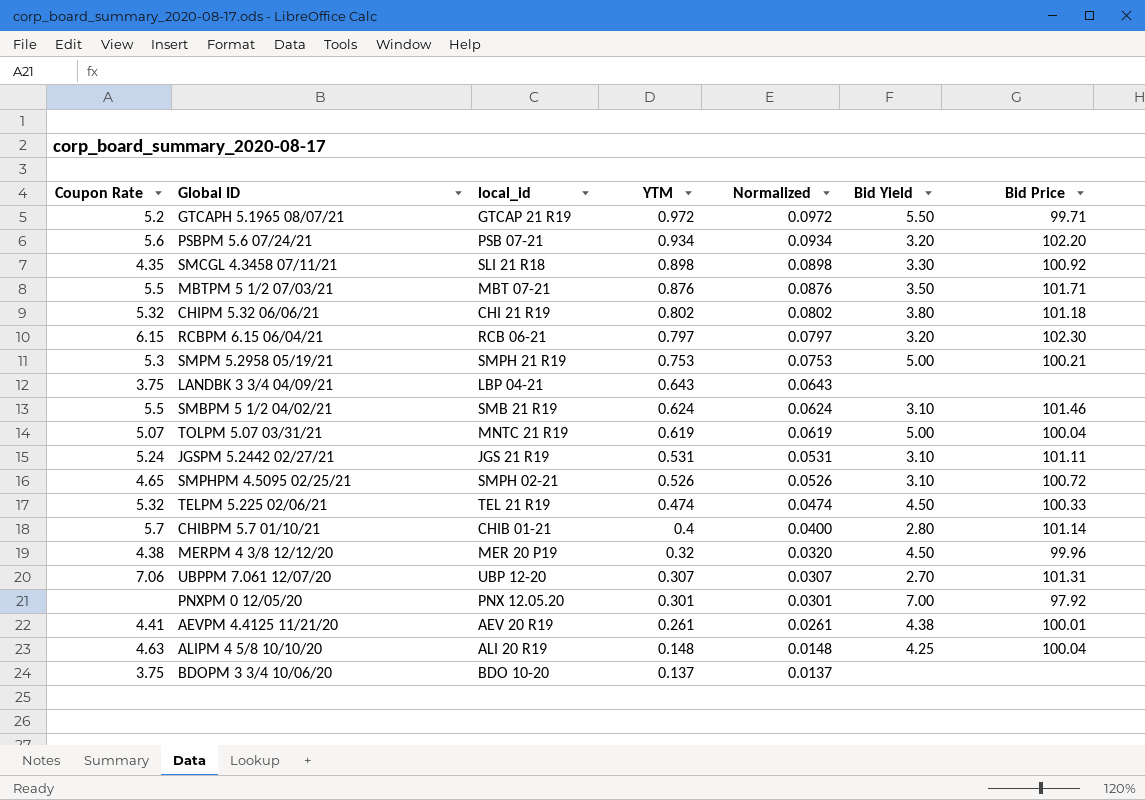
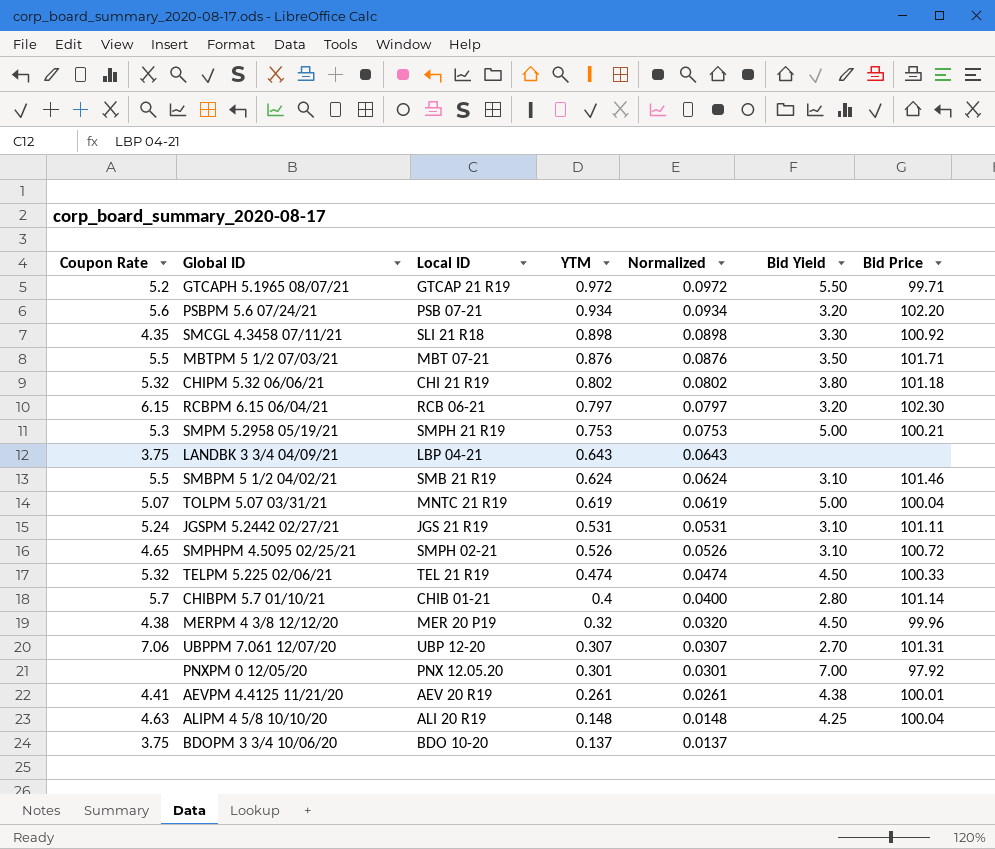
column name: local_id -> Local ID

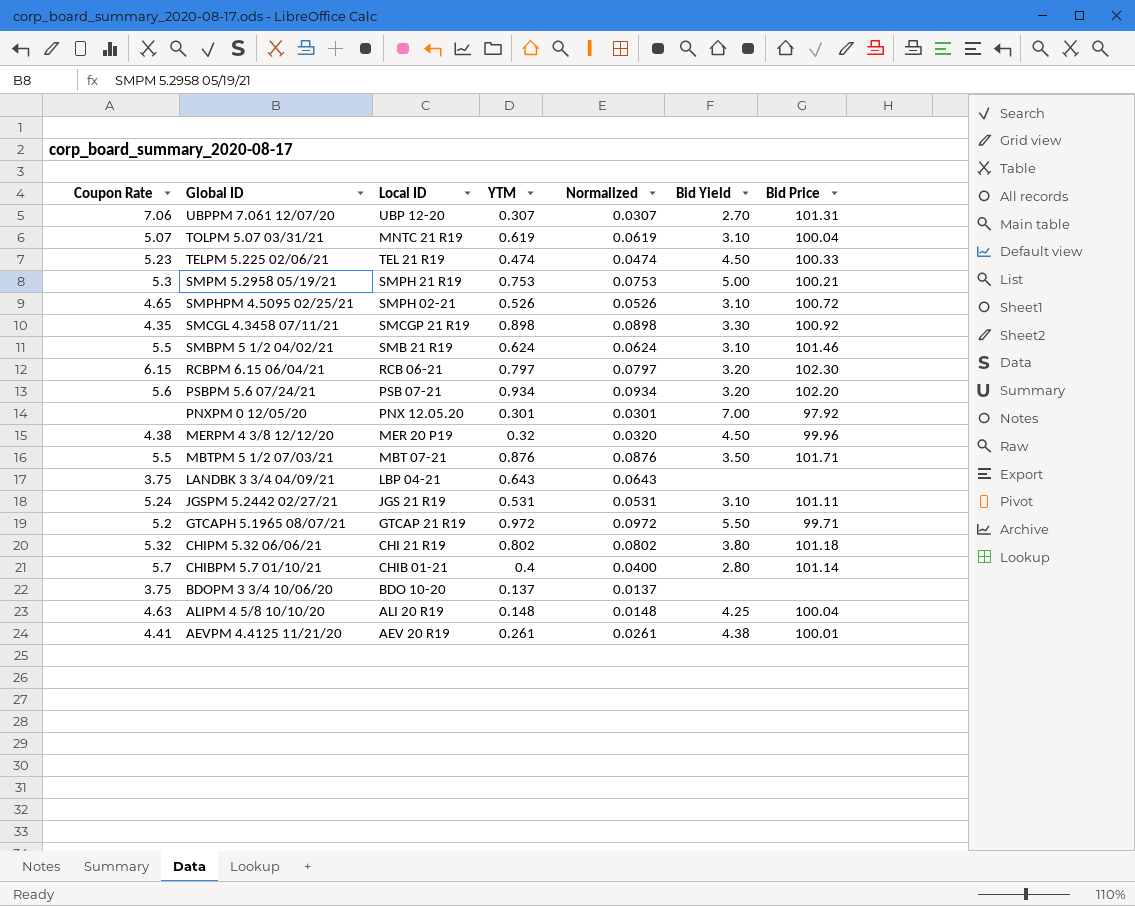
row order: YTM descending -> Global ID descending
TOLPM 5.07 03/31/21 | Bid Yield: 5.00 -> 3.10
TELPM 5.225 02/06/21 | Coupon Rate: 5.32 -> 5.23
SMCGL 4.3458 07/11/21 | Local ID: SLI 21 R18 -> SMCGP 21 R19

